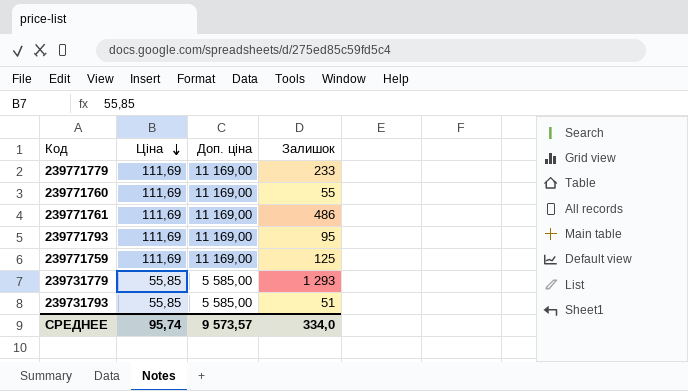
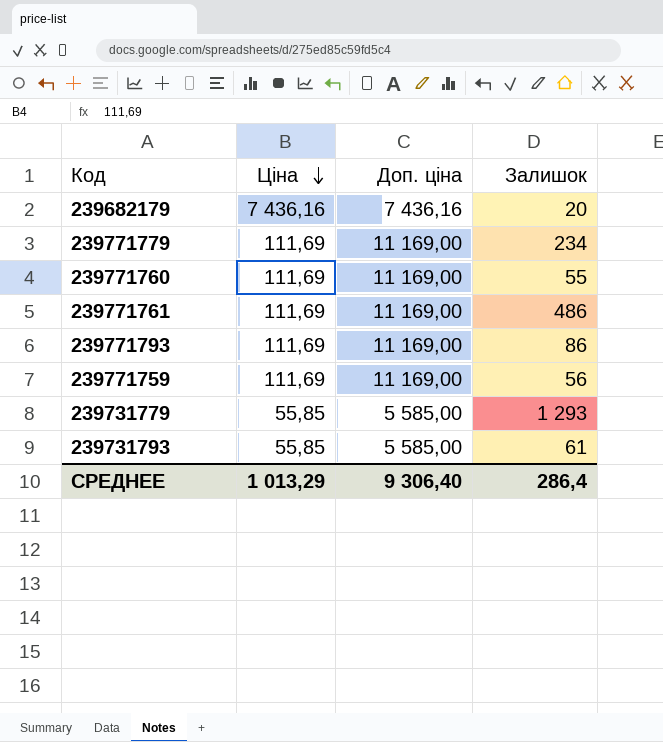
row 239682179: none -> 7 436,16 | 7 436,16 | 20
239771779 | Залишок: 233 -> 234
239771793 | Залишок: 95 -> 86
239771759 | Залишок: 125 -> 56
239731793 | Залишок: 51 -> 61
СРЕДНЕЕ | Ціна: 95,74 -> 1 013,29
СРЕДНЕЕ | Доп. ціна: 9 573,57 -> 9 306,40
СРЕДНЕЕ | Залишок: 334,0 -> 286,4

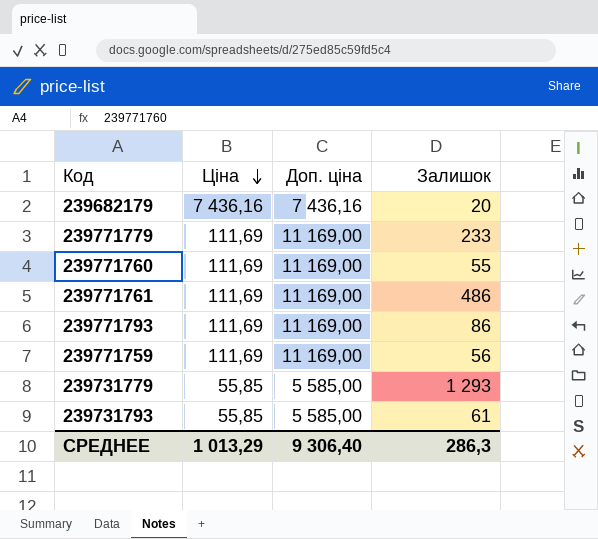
239771779 | Залишок: 234 -> 233
СРЕДНЕЕ | Залишок: 286,4 -> 286,3

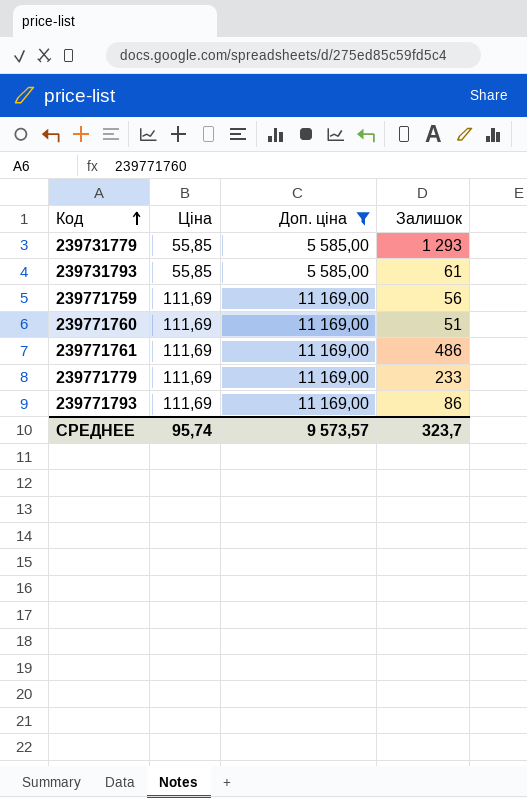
filter: none -> Доп. ціна != 7 436,16
row order: Ціна descending -> Код ascending
239771760 | Залишок: 55 -> 51
СРЕДНЕЕ | Ціна: 1 013,29 -> 95,74
СРЕДНЕЕ | Доп. ціна: 9 306,40 -> 9 573,57
СРЕДНЕЕ | Залишок: 286,3 -> 323,7

